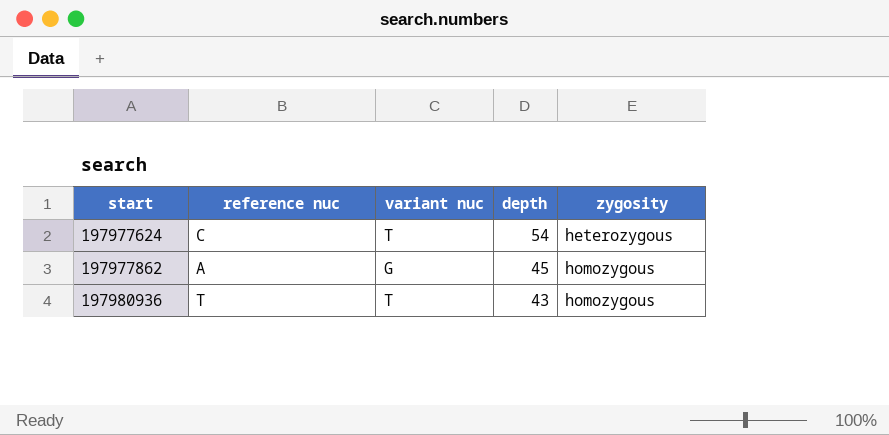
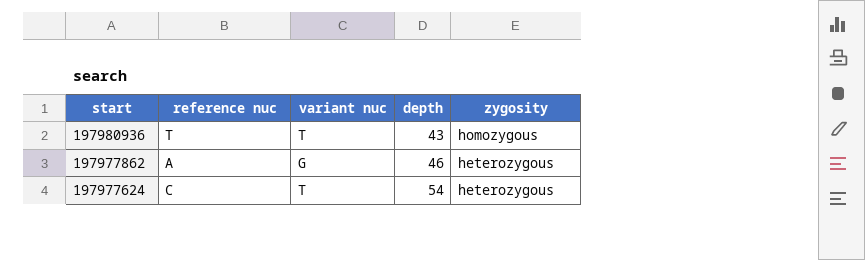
row order: start ascending -> start descending
197977862 | depth: 45 -> 46
197977862 | zygosity: homozygous -> heterozygous

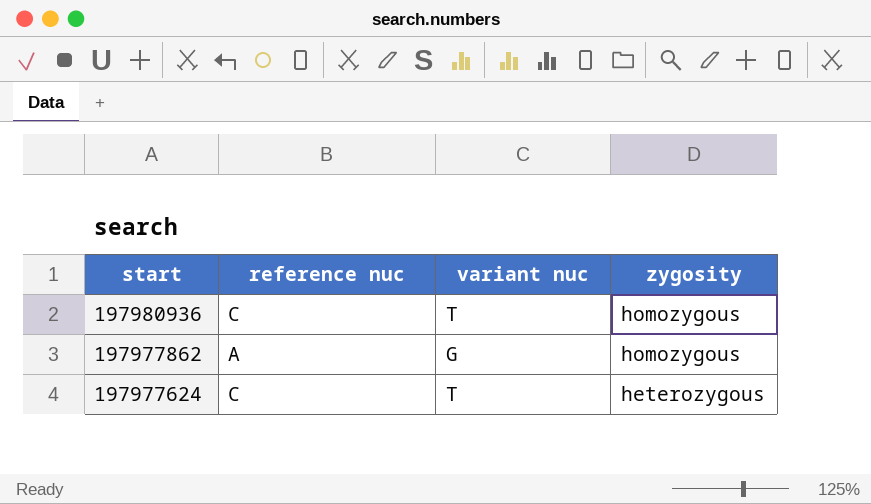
column depth | position: 4 -> none
197980936 | reference nuc: T -> C
197977862 | zygosity: heterozygous -> homozygous

